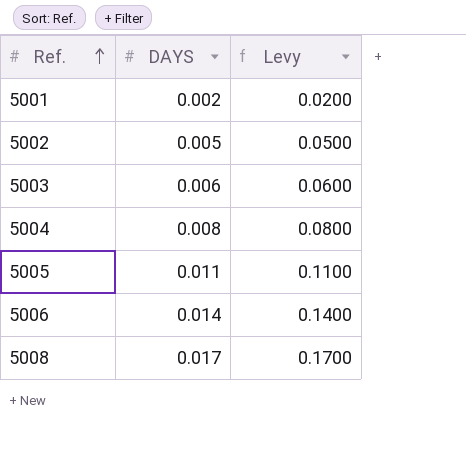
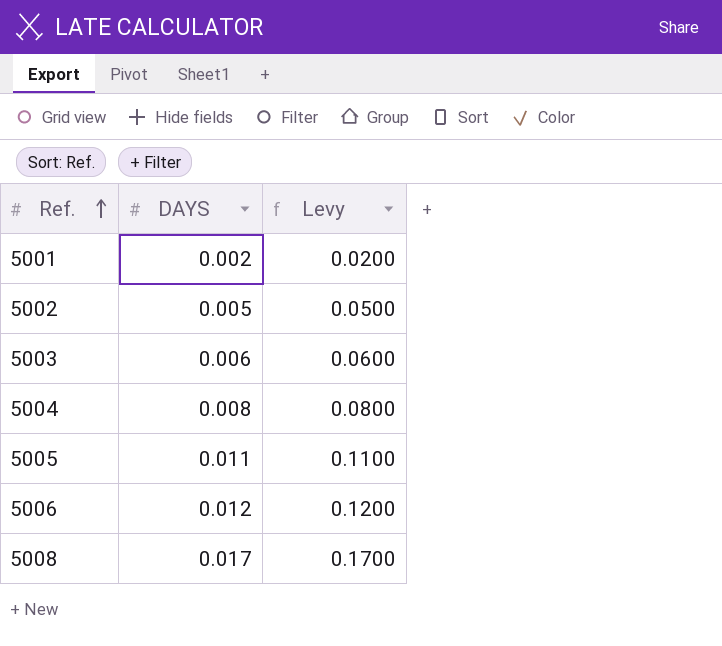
5006 | DAYS: 0.014 -> 0.012
5006 | Levy: 0.1400 -> 0.1200

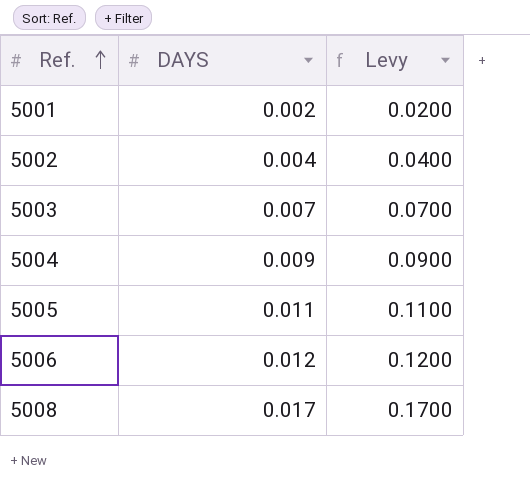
5002 | DAYS: 0.005 -> 0.004
5002 | Levy: 0.0500 -> 0.0400
5003 | DAYS: 0.006 -> 0.007
5003 | Levy: 0.0600 -> 0.0700
5004 | DAYS: 0.008 -> 0.009
5004 | Levy: 0.0800 -> 0.0900

